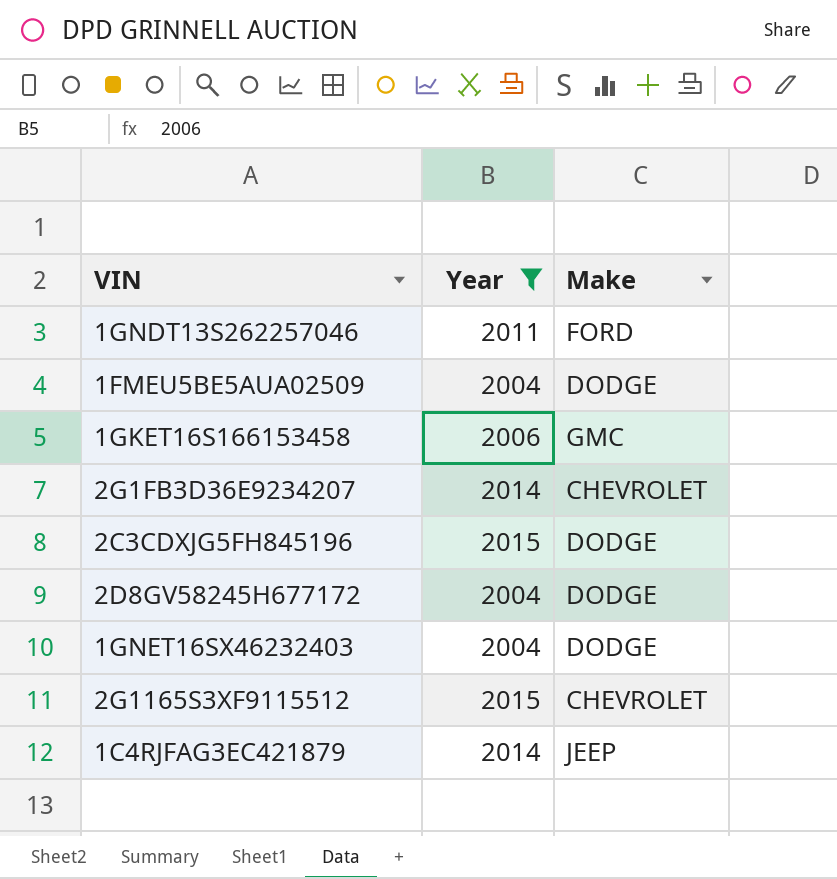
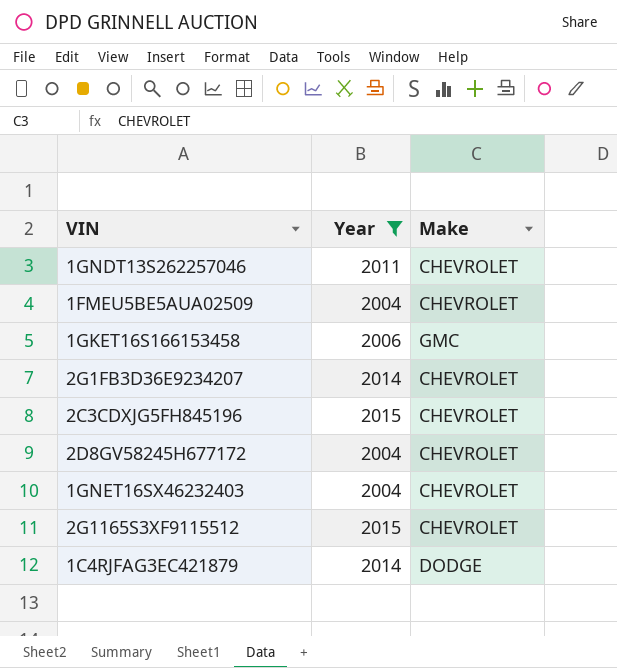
1GNDT13S262257046 | Make: FORD -> CHEVROLET
1FMEU5BE5AUA02509 | Make: DODGE -> CHEVROLET
2C3CDXJG5FH845196 | Make: DODGE -> CHEVROLET
2D8GV58245H677172 | Make: DODGE -> CHEVROLET
1GNET16SX46232403 | Make: DODGE -> CHEVROLET
1C4RJFAG3EC421879 | Make: JEEP -> DODGE

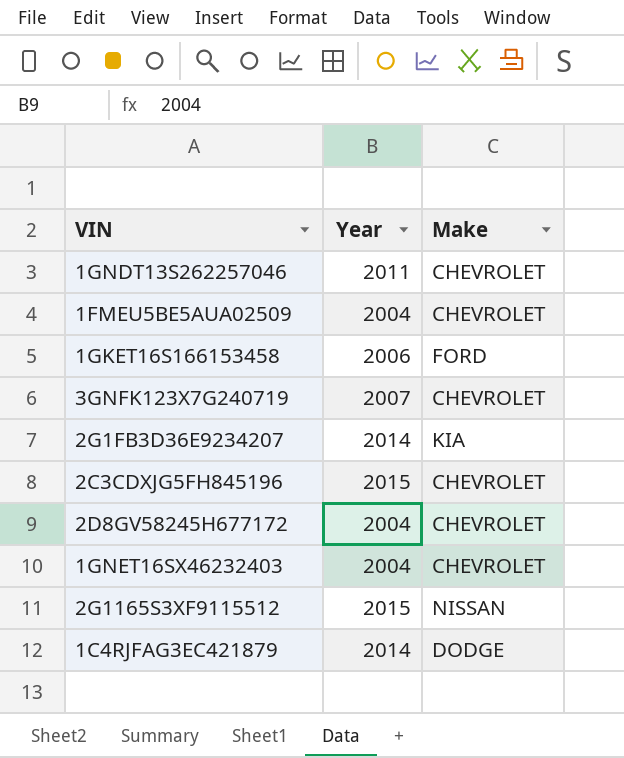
filter: Year != 2007 -> none
1GKET16S166153458 | Make: GMC -> FORD
2G1FB3D36E9234207 | Make: CHEVROLET -> KIA
2G1165S3XF9115512 | Make: CHEVROLET -> NISSAN

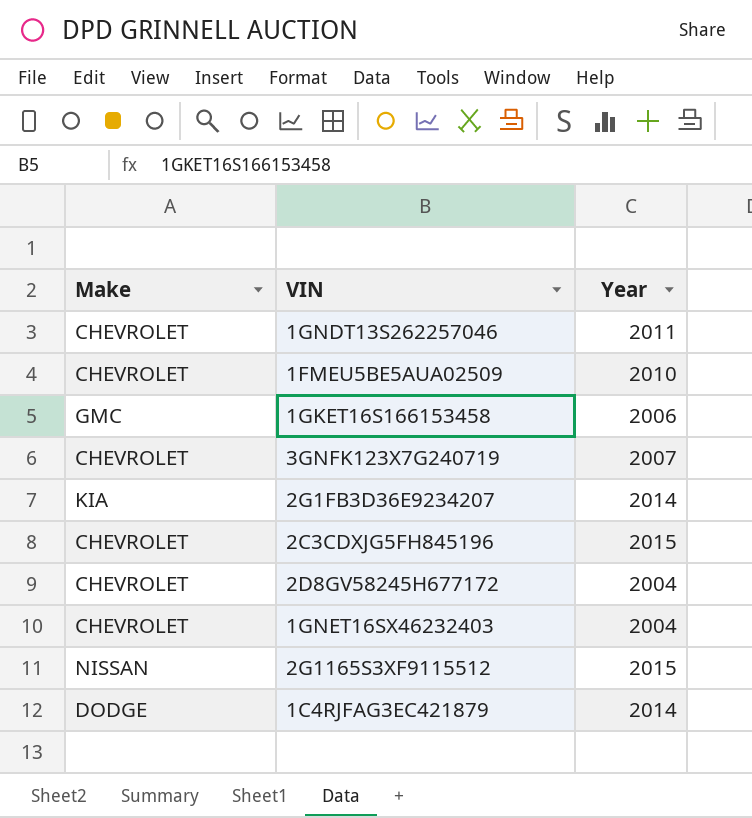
column Make | position: 3 -> 1
1FMEU5BE5AUA02509 | Year: 2004 -> 2010
1GKET16S166153458 | Make: FORD -> GMC

